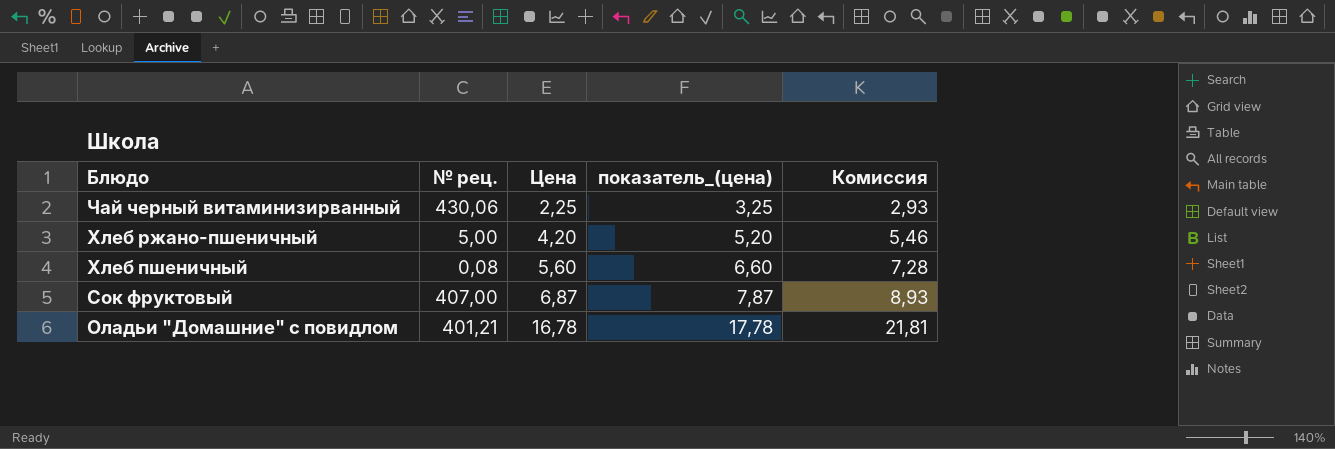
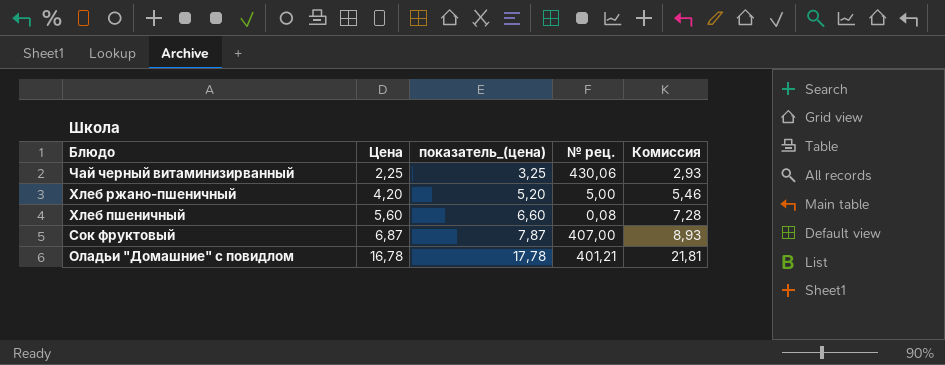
column № рец. | position: 2 -> 4

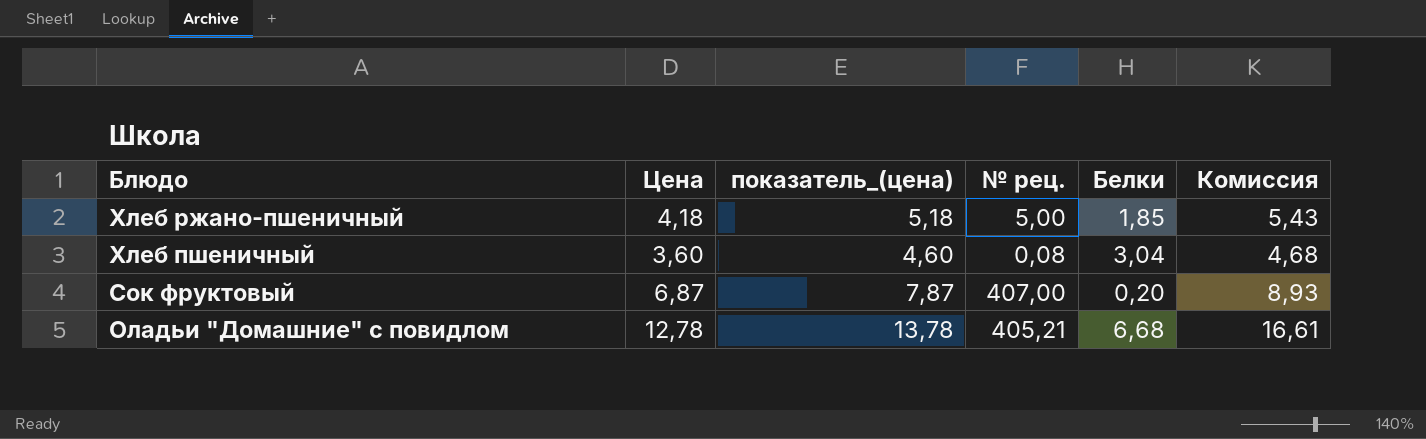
column Белки | position: none -> 5
row Чай черный витаминизирванный: 2,25 | 3,25 | 430,06 | 2,93 -> none
Хлеб ржано-пшеничный | Цена: 4,20 -> 4,18
Хлеб ржано-пшеничный | показатель_(цена): 5,20 -> 5,18
Хлеб ржано-пшеничный | Комиссия: 5,46 -> 5,43
Хлеб пшеничный | Цена: 5,60 -> 3,60
Хлеб пшеничный | показатель_(цена): 6,60 -> 4,60
Хлеб пшеничный | Комиссия: 7,28 -> 4,68
Оладьи "Домашние" с повидлом | Цена: 16,78 -> 12,78
Оладьи "Домашние" с повидлом | показатель_(цена): 17,78 -> 13,78
Оладьи "Домашние" с повидлом | № рец.: 401,21 -> 405,21
Оладьи "Домашние" с повидлом | Комиссия: 21,81 -> 16,61

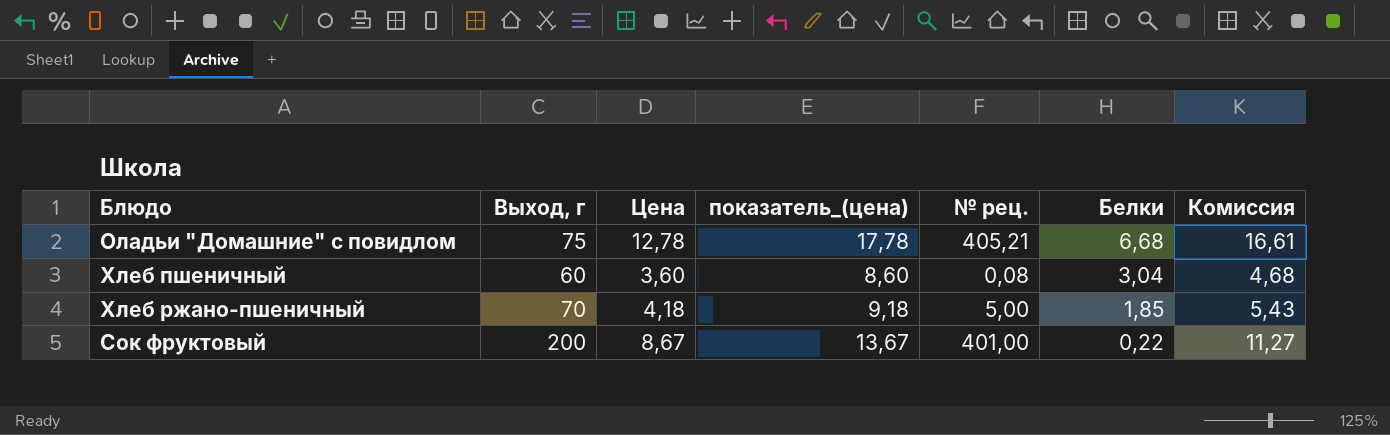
row order: Блюдо descending -> Белки descending
column Выход, г | position: none -> 2
column показатель_(цена) | formula: [Цена] + 1 -> [Цена] + 5
Сок фруктовый | Цена: 6,87 -> 8,67
Сок фруктовый | № рец.: 407,00 -> 401,00
Сок фруктовый | Белки: 0,20 -> 0,22
Сок фруктовый | Комиссия: 8,93 -> 11,27

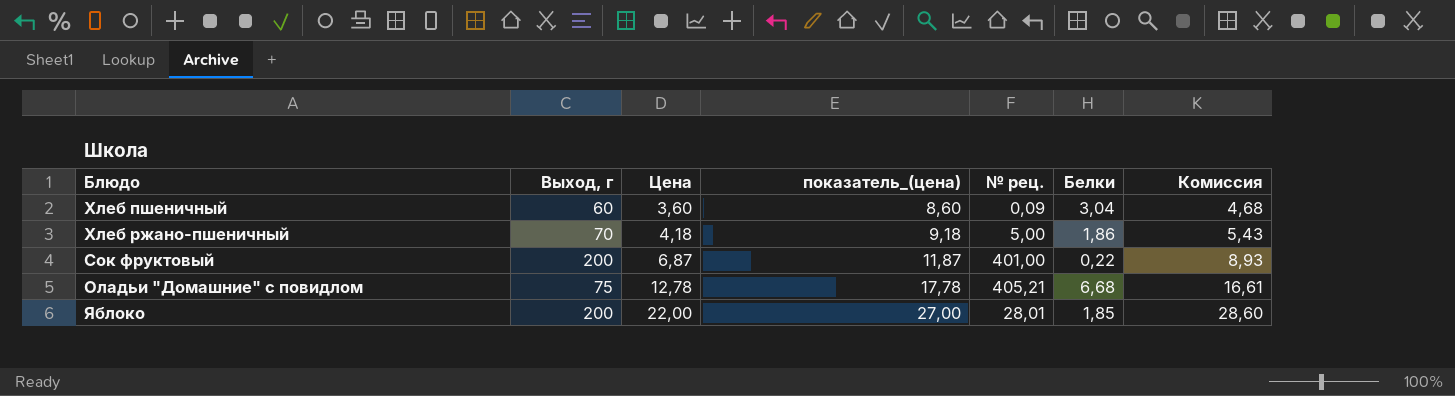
row order: Белки descending -> Цена ascending
Хлеб пшеничный | № рец.: 0,08 -> 0,09
Хлеб ржано-пшеничный | Белки: 1,85 -> 1,86
Сок фруктовый | Цена: 8,67 -> 6,87
Сок фруктовый | показатель_(цена): 13,67 -> 11,87
Сок фруктовый | Комиссия: 11,27 -> 8,93
row Яблоко: none -> 200 | 22,00 | 27,00 | 28,01 | 1,85 | 28,60

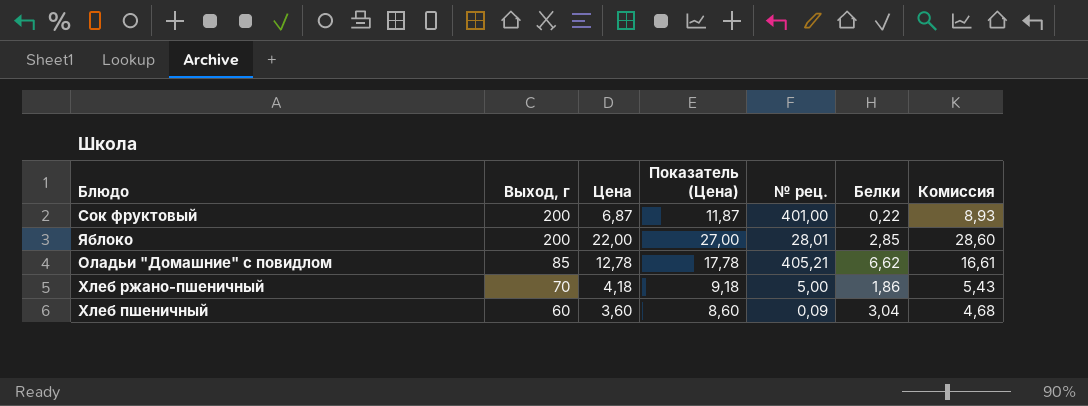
row order: Цена ascending -> Выход, г descending
column name: показатель_(цена) -> Показатель (Цена)
Яблоко | Белки: 1,85 -> 2,85
Оладьи "Домашние" с повидлом | Выход, г: 75 -> 85
Оладьи "Домашние" с повидлом | Белки: 6,68 -> 6,62

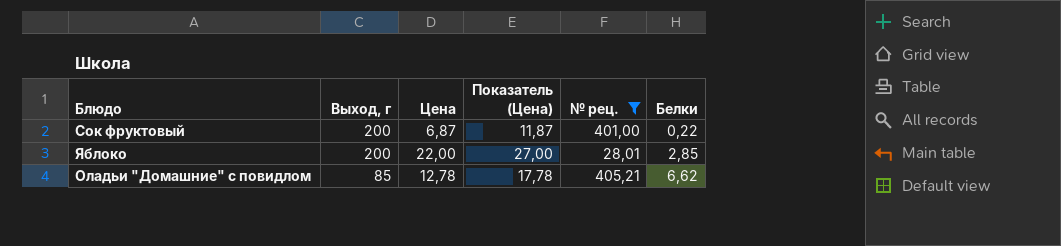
filter: none -> № рец. >= 28,01
column Комиссия | formula: [Цена] * 1,3 -> none

